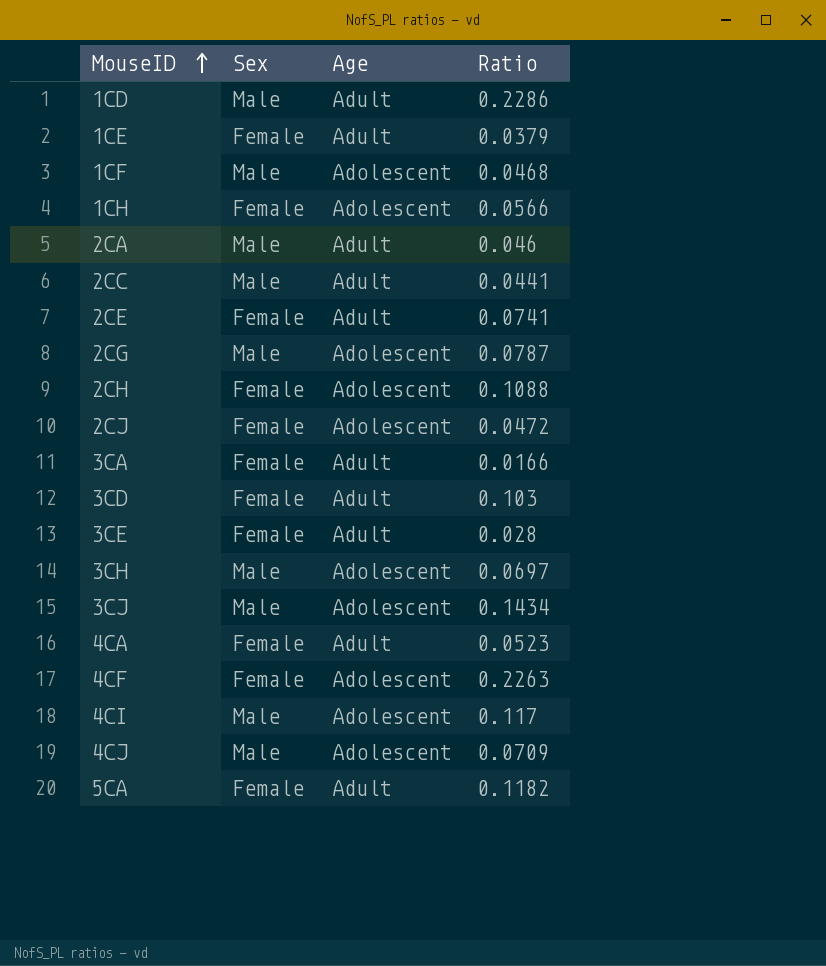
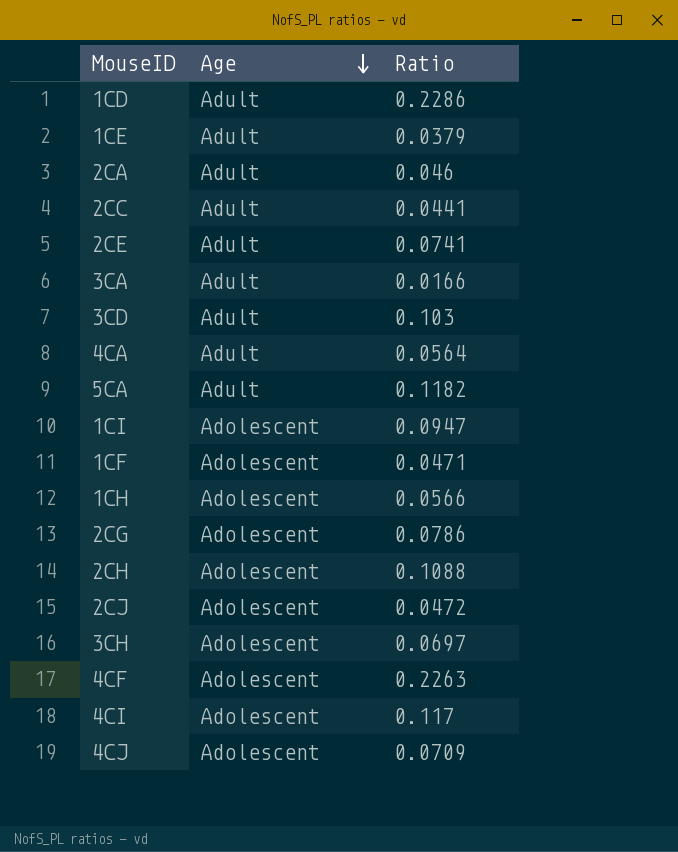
row order: MouseID ascending -> Age descending
column Sex | position: 2 -> none
row 3CE: Female | Adult | 0.028 -> none
row 3CJ: Male | Adolescent | 0.1434 -> none
4CA | Ratio: 0.0523 -> 0.0564
row 1CI: none -> Adolescent | 0.0947
1CF | Ratio: 0.0468 -> 0.0471
2CG | Ratio: 0.0787 -> 0.0786

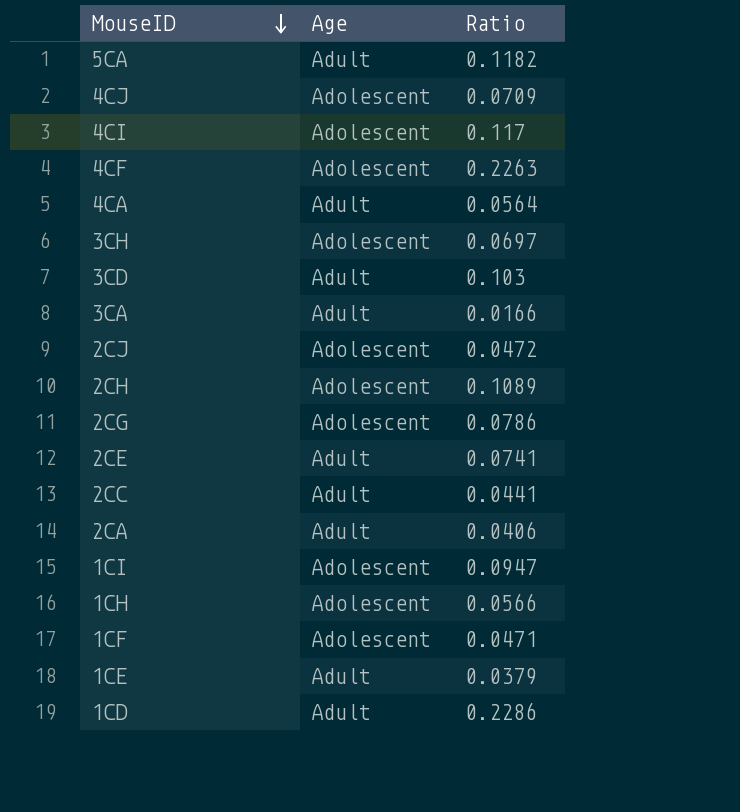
row order: Age descending -> MouseID descending
2CH | Ratio: 0.1088 -> 0.1089
2CA | Ratio: 0.046 -> 0.0406

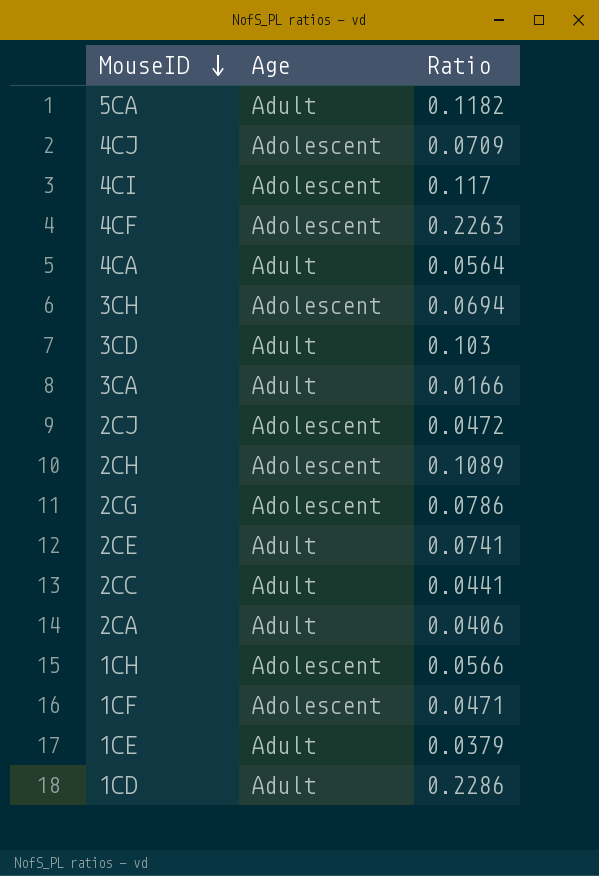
row 1CI: Adolescent | 0.0947 -> none
3CH | Ratio: 0.0697 -> 0.0694

